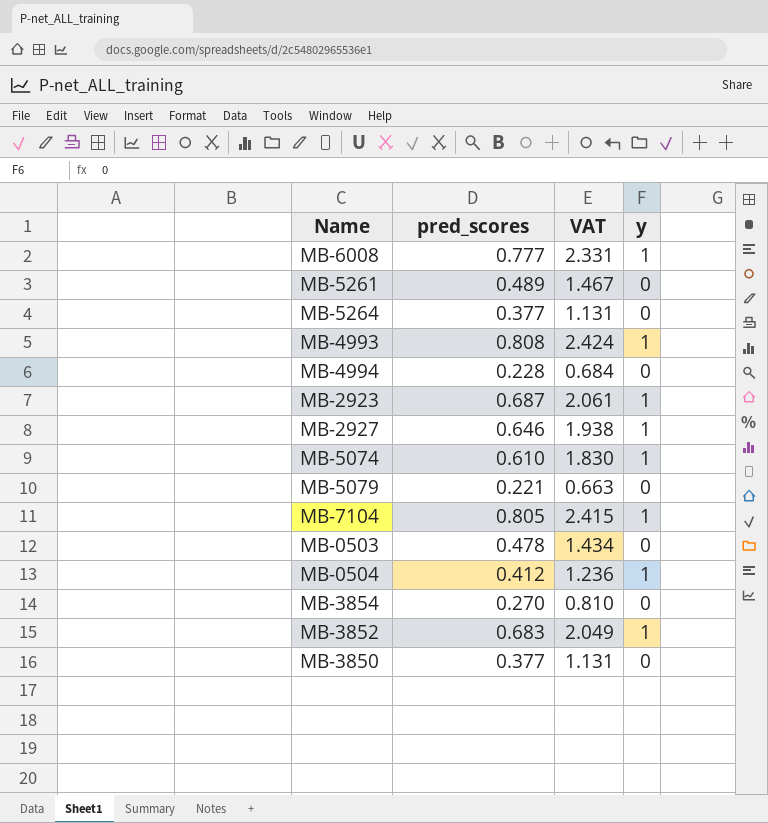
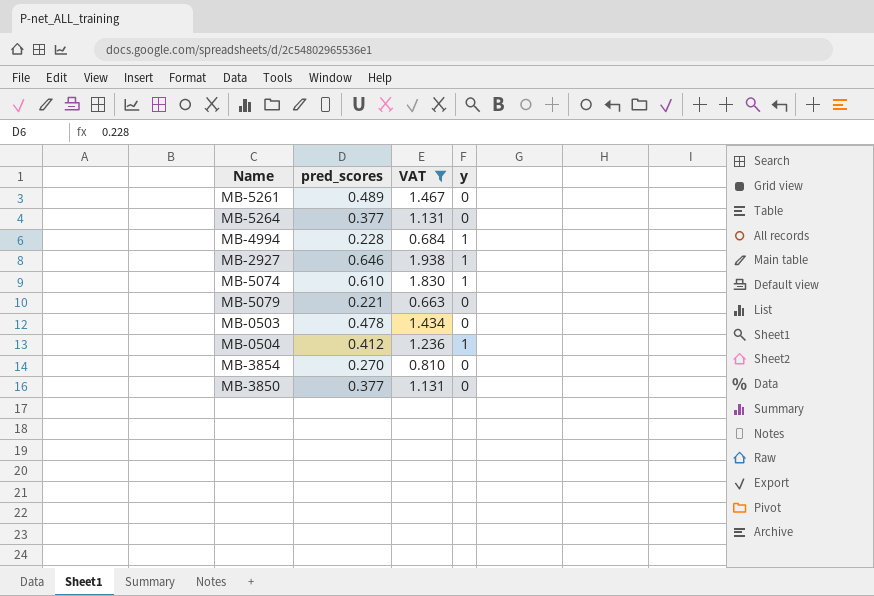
filter: none -> VAT <= 1.938
MB-4994 | y: 0 -> 1

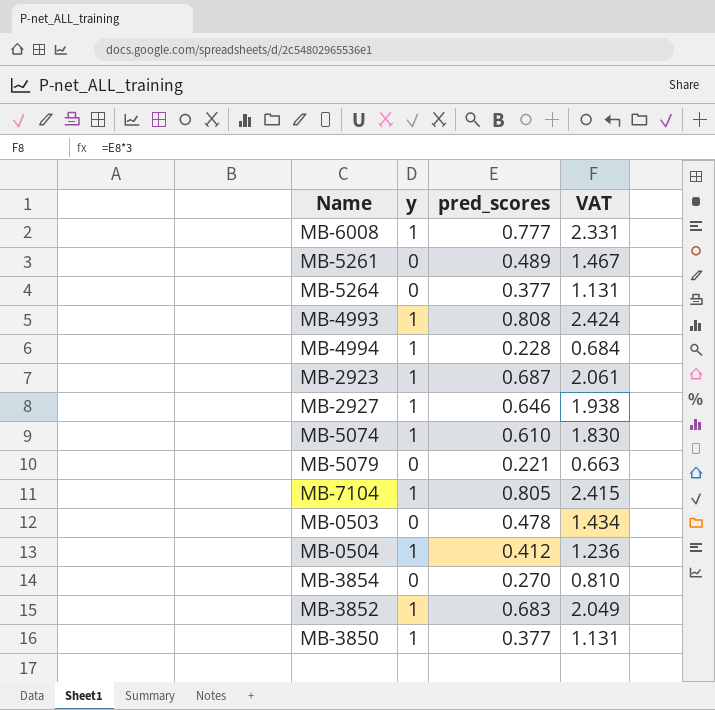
filter: VAT <= 1.938 -> none
column y | position: 4 -> 2
MB-3850 | y: 0 -> 1

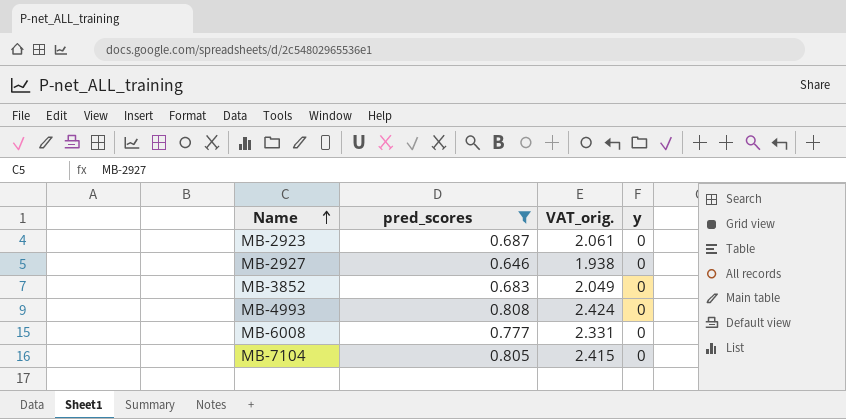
filter: none -> pred_scores >= 0.646
row order: none -> Name ascending
column name: VAT -> VAT_orig.
column y | position: 2 -> 4
MB-2923 | y: 1 -> 0
MB-2927 | y: 1 -> 0
MB-3852 | y: 1 -> 0
MB-4993 | y: 1 -> 0
MB-6008 | y: 1 -> 0
MB-7104 | y: 1 -> 0

